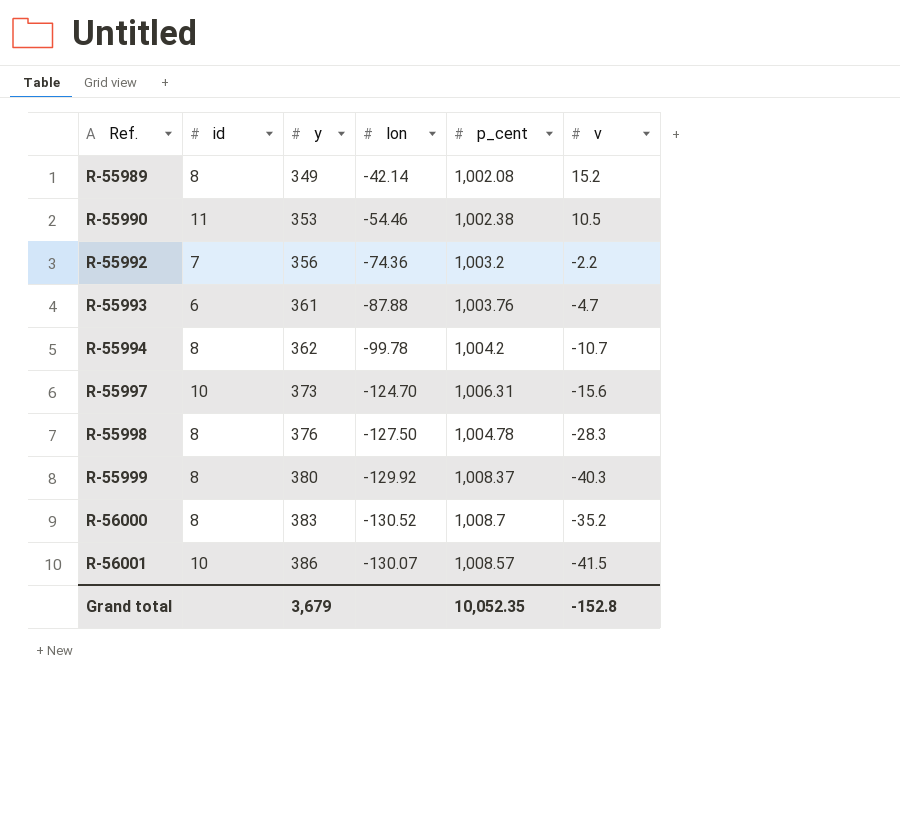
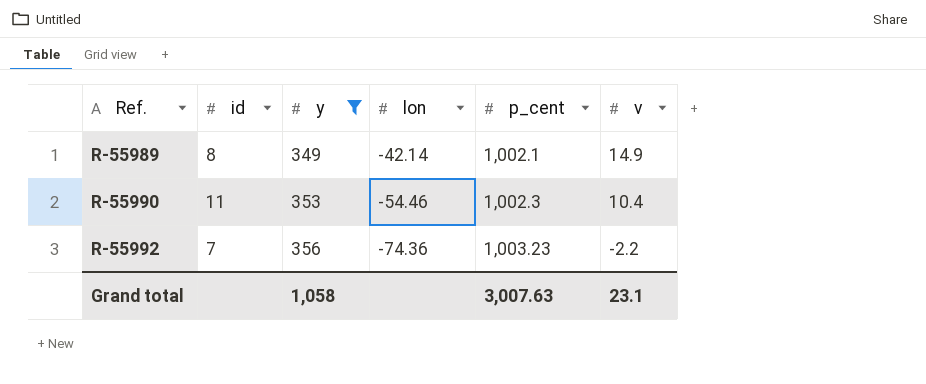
filter: none -> y <= 356
R-55989 | p_cent: 1,002.08 -> 1,002.1
R-55989 | v: 15.2 -> 14.9
R-55990 | p_cent: 1,002.38 -> 1,002.3
R-55990 | v: 10.5 -> 10.4
R-55992 | p_cent: 1,003.2 -> 1,003.23
Grand total | y: 3,679 -> 1,058
Grand total | p_cent: 10,052.35 -> 3,007.63
Grand total | v: -152.8 -> 23.1

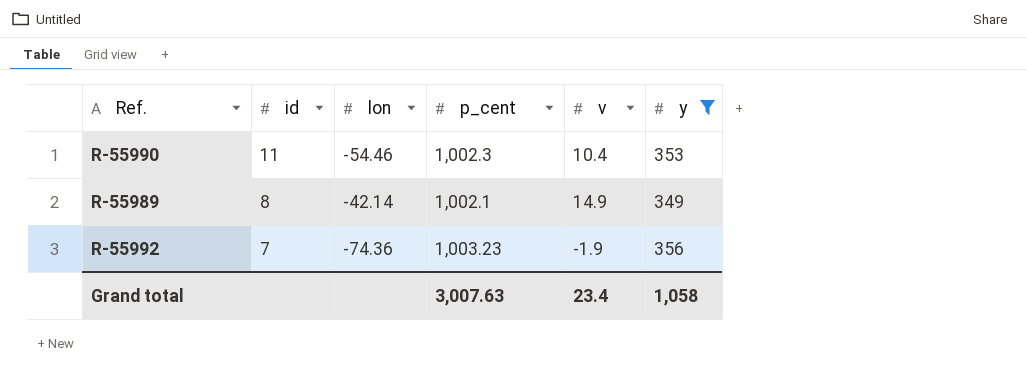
row order: Ref. ascending -> id descending
column y | position: 3 -> 6
R-55992 | v: -2.2 -> -1.9
Grand total | v: 23.1 -> 23.4

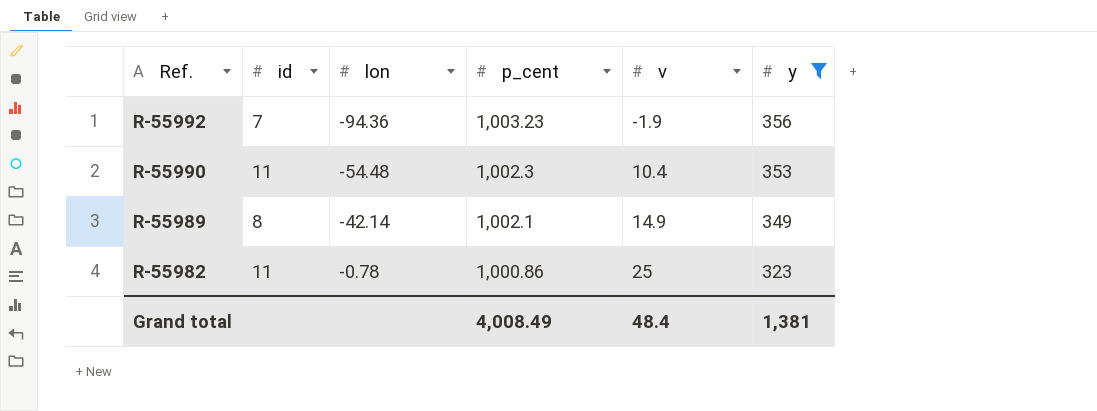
row order: id descending -> Ref. descending
R-55992 | lon: -74.36 -> -94.36
R-55990 | lon: -54.46 -> -54.48
row R-55982: none -> 11 | -0.78 | 1,000.86 | 25 | 323
Grand total | p_cent: 3,007.63 -> 4,008.49
Grand total | v: 23.4 -> 48.4
Grand total | y: 1,058 -> 1,381

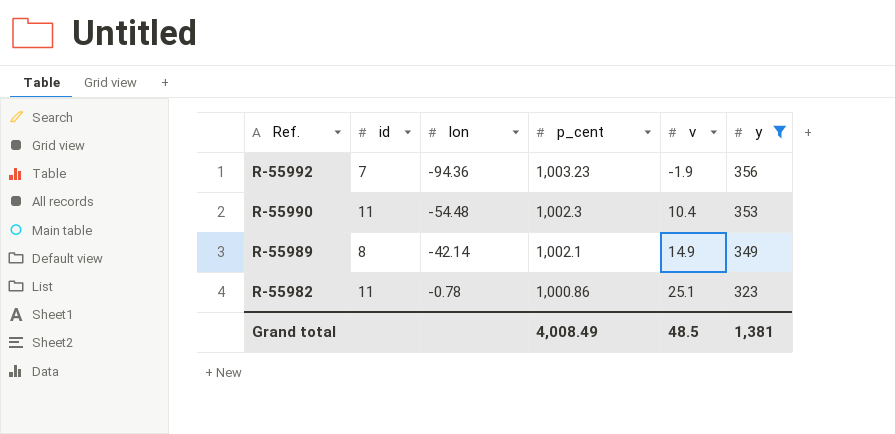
R-55982 | v: 25 -> 25.1
Grand total | v: 48.4 -> 48.5

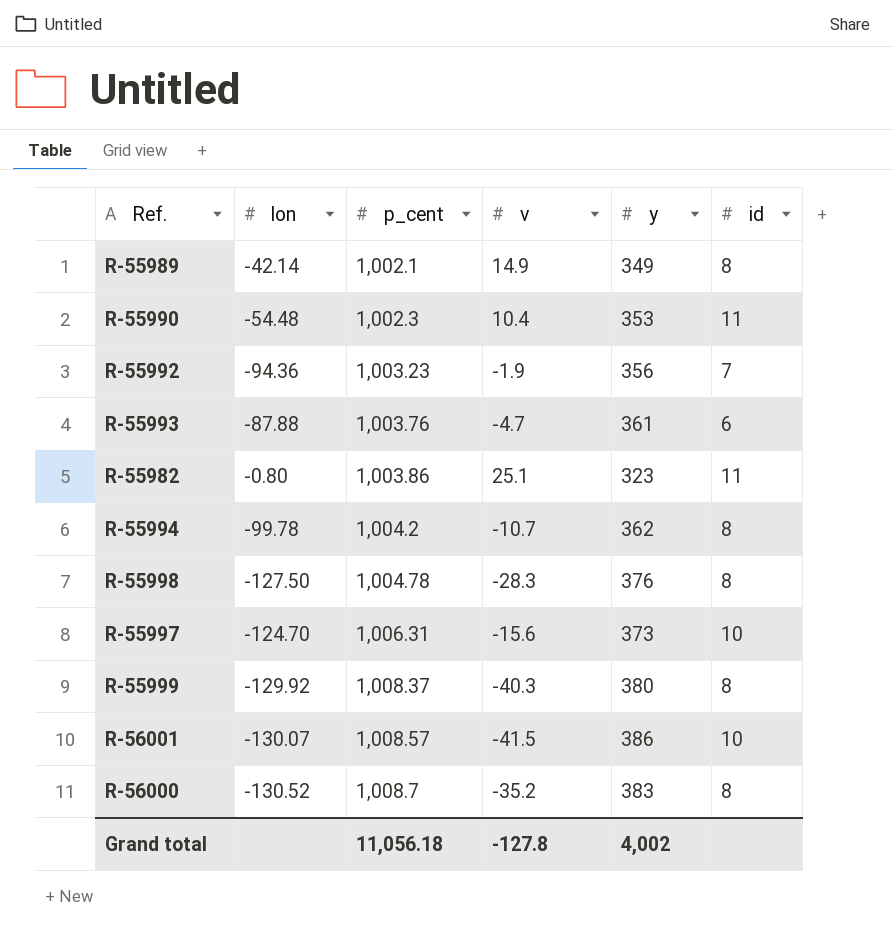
filter: y <= 356 -> none
row order: Ref. descending -> p_cent ascending
column id | position: 2 -> 6
R-55982 | lon: -0.78 -> -0.80
R-55982 | p_cent: 1,000.86 -> 1,003.86
Grand total | p_cent: 4,008.49 -> 11,056.18
Grand total | v: 48.5 -> -127.8
Grand total | y: 1,381 -> 4,002

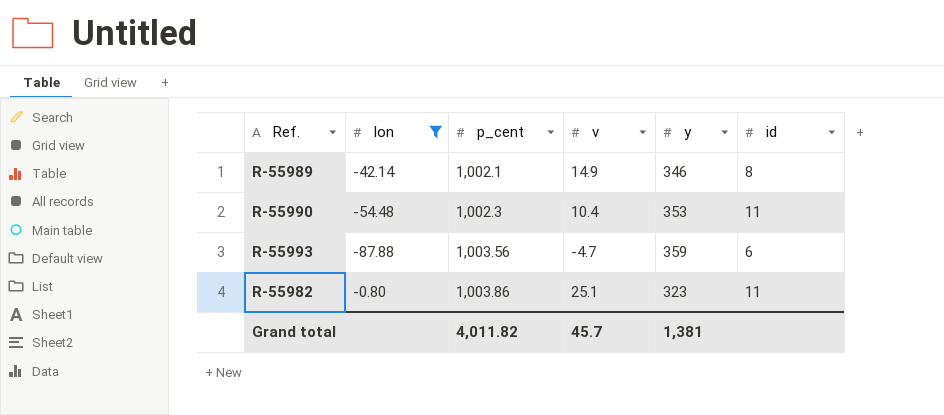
filter: none -> lon >= -87.88
R-55989 | y: 349 -> 346
R-55993 | p_cent: 1,003.76 -> 1,003.56
R-55993 | y: 361 -> 359
Grand total | p_cent: 11,056.18 -> 4,011.82
Grand total | v: -127.8 -> 45.7
Grand total | y: 4,002 -> 1,381

